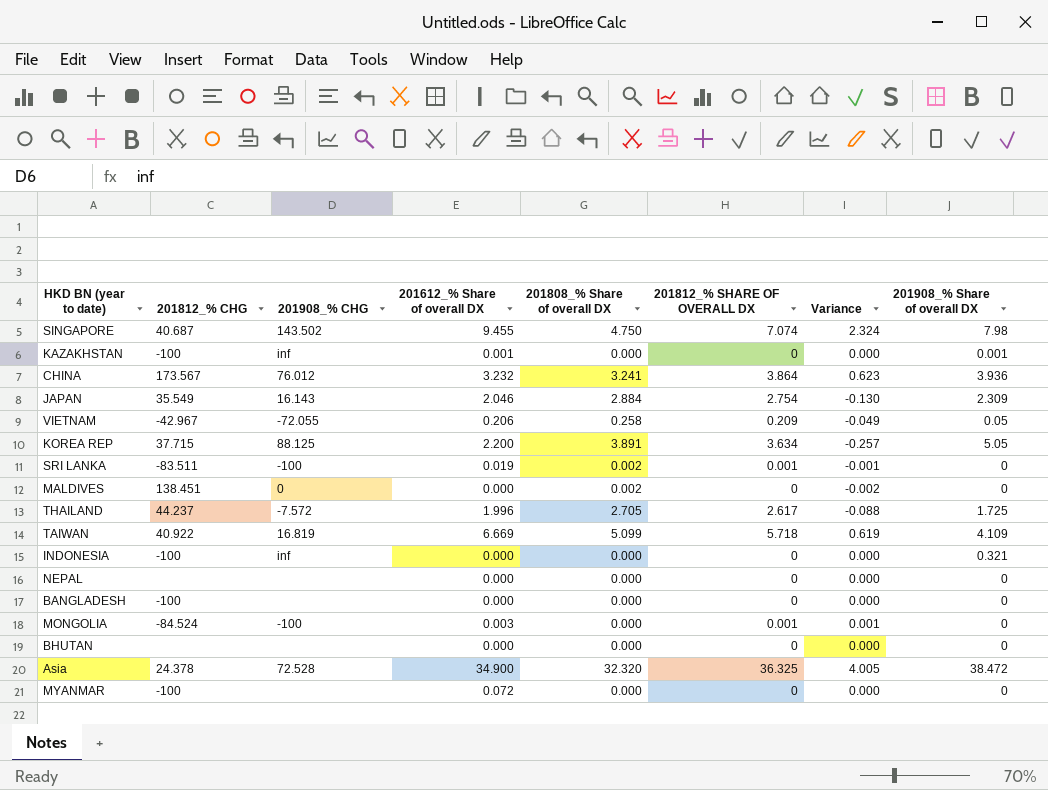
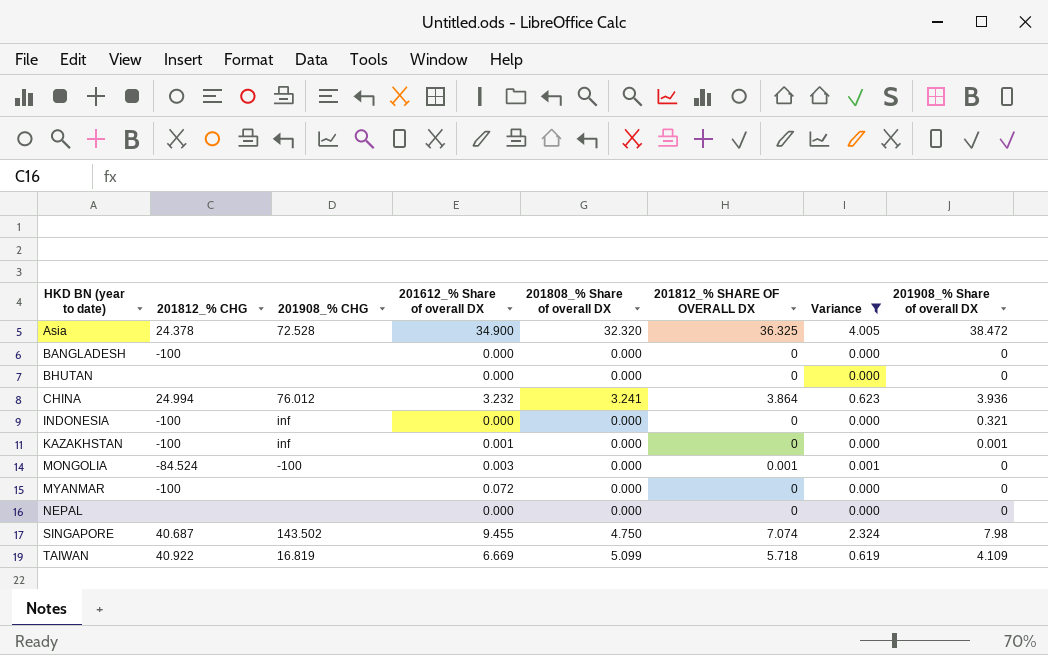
filter: none -> Variance >= 0.000
row order: none -> HKD BN (year to date) ascending
CHINA | 201812_% CHG: 173.567 -> 24.994

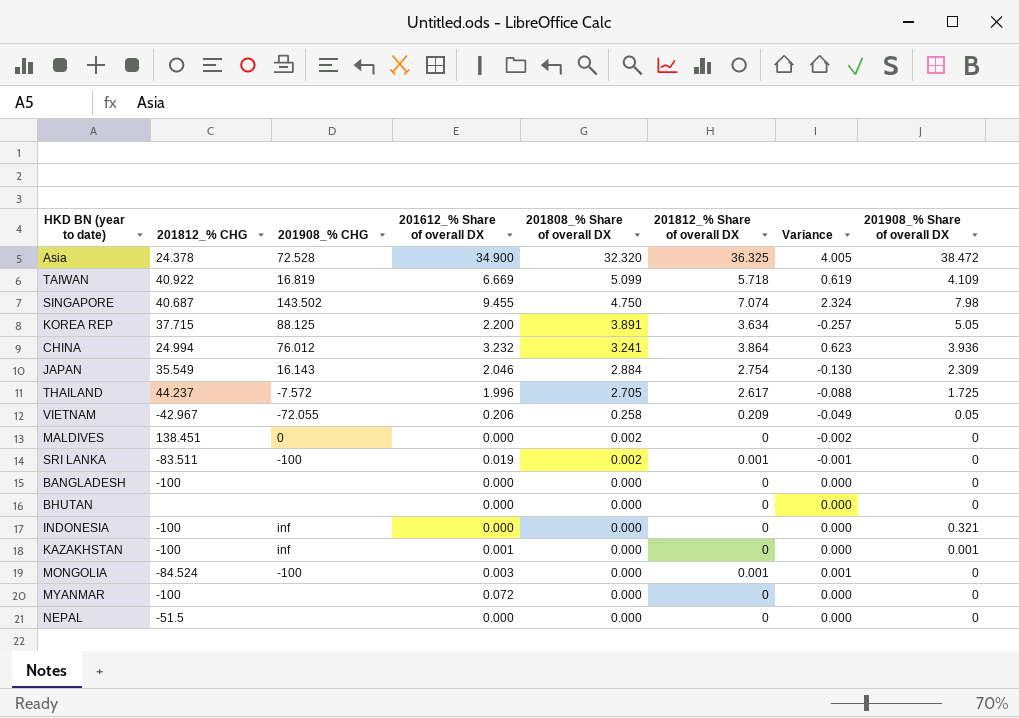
filter: Variance >= 0.000 -> none
row order: HKD BN (year to date) ascending -> 201808_% Share of overall DX descending
column name: 201812_% SHARE OF OVERALL DX -> 201812_% Share of overall DX
NEPAL | 201812_% CHG: none -> -51.5

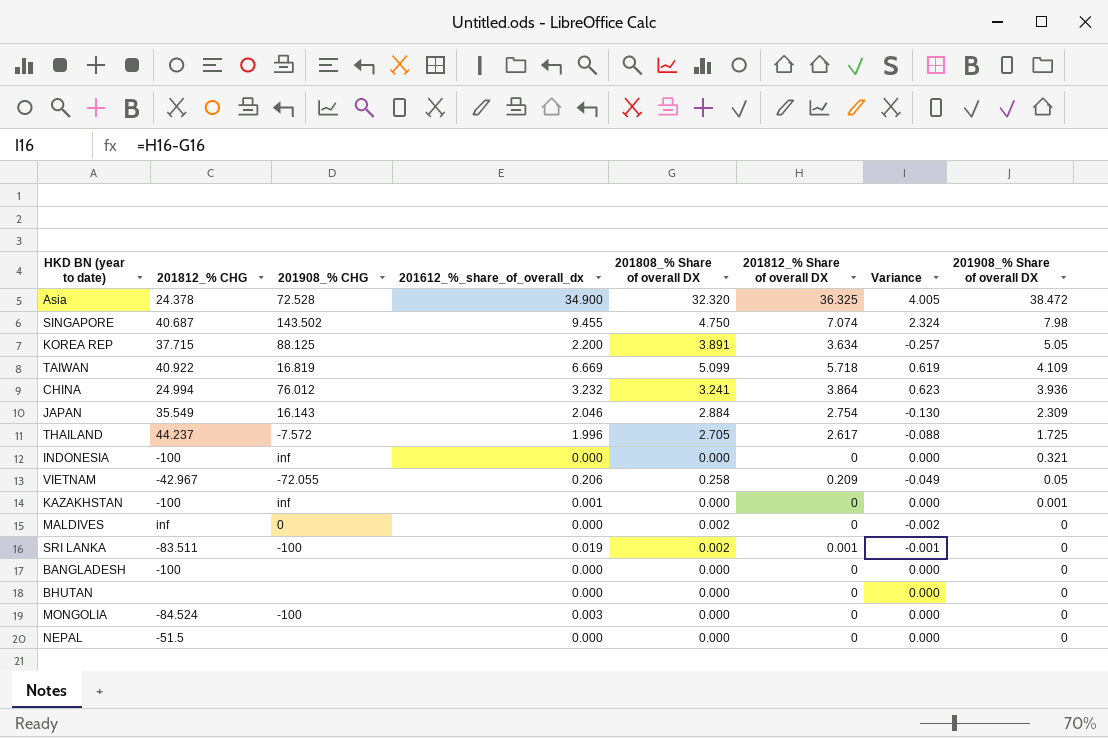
row order: 201808_% Share of overall DX descending -> 201908_% Share of overall DX descending
column name: 201612_% Share of overall DX -> 201612_%_share_of_overall_dx
row MYANMAR: -100 | none | 0.072 | 0.000 | 0 | 0.000 | 0 -> none
MALDIVES | 201812_% CHG: 138.451 -> inf
MONGOLIA | 201812_% Share of overall DX: 0.001 -> 0
MONGOLIA | Variance: 0.001 -> 0.000

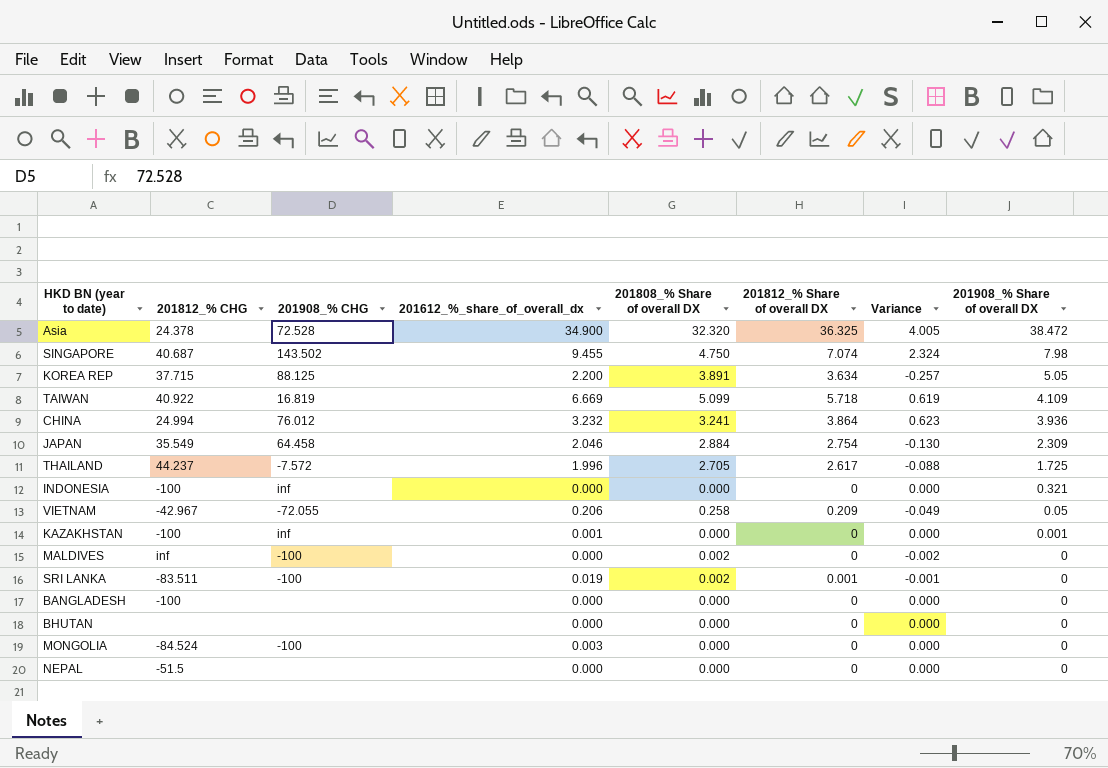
JAPAN | 201908_% CHG: 16.143 -> 64.458
MALDIVES | 201908_% CHG: 0 -> -100

